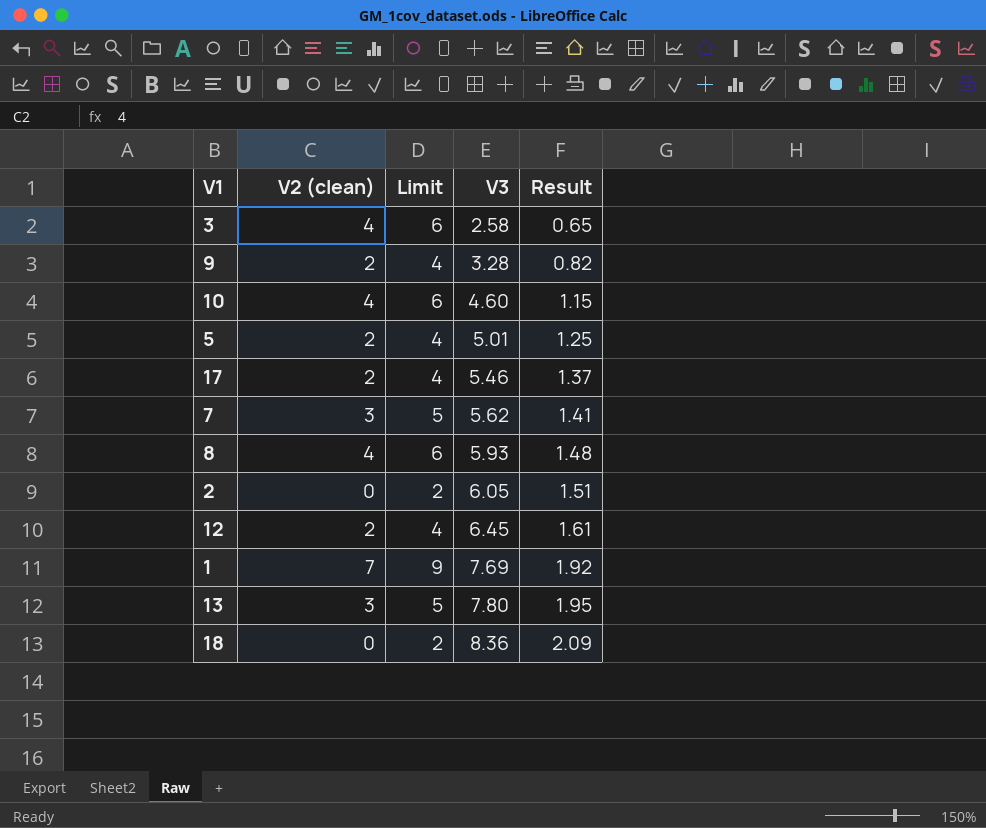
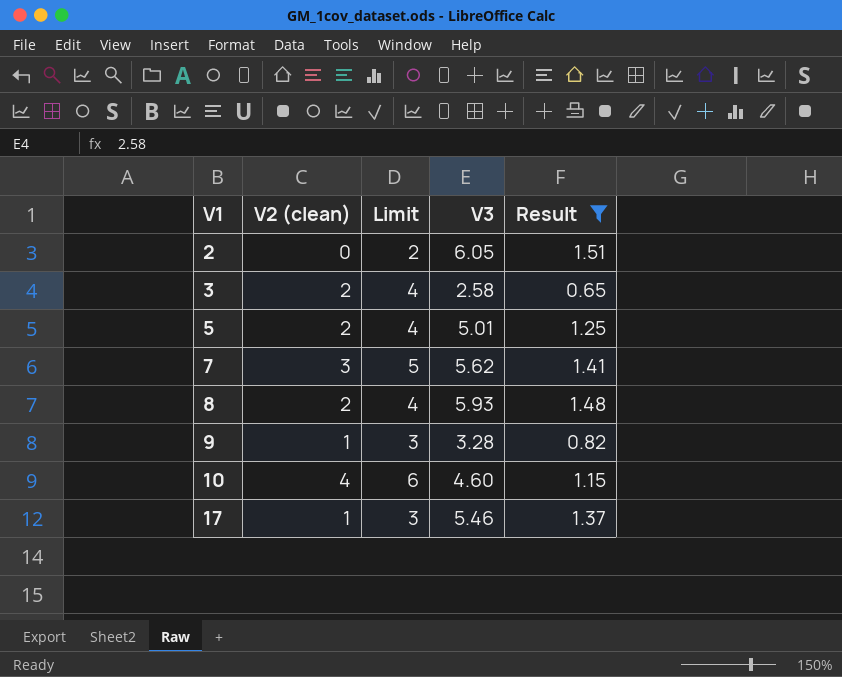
filter: none -> Result <= 1.51
row order: V3 ascending -> V1 ascending
3 | V2 (clean): 4 -> 2
3 | Limit: 6 -> 4
8 | V2 (clean): 4 -> 2
8 | Limit: 6 -> 4
9 | V2 (clean): 2 -> 1
9 | Limit: 4 -> 3
17 | V2 (clean): 2 -> 1
17 | Limit: 4 -> 3

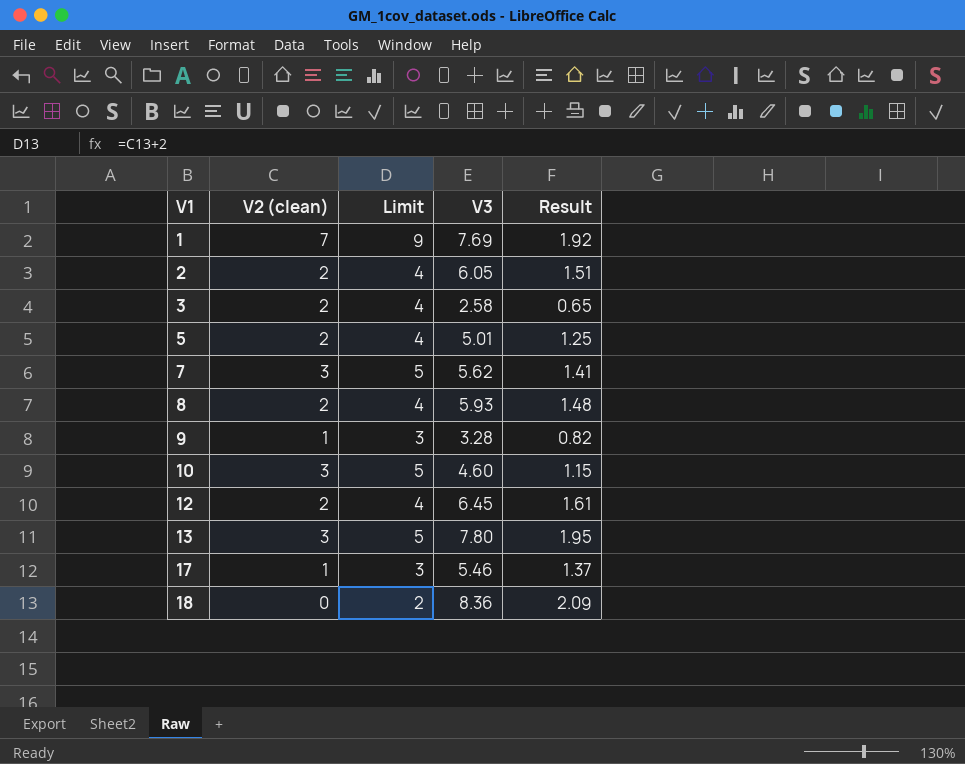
filter: Result <= 1.51 -> none
2 | V2 (clean): 0 -> 2
2 | Limit: 2 -> 4
10 | V2 (clean): 4 -> 3
10 | Limit: 6 -> 5

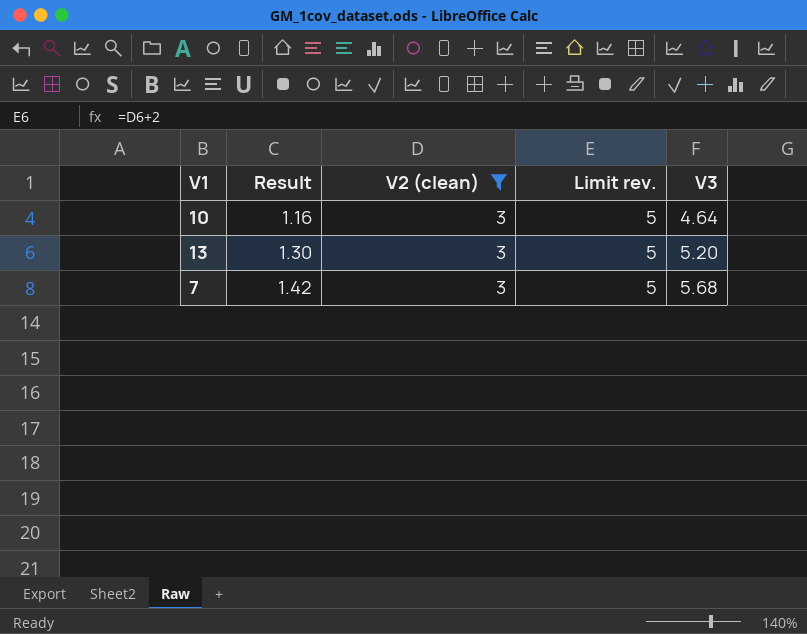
filter: none -> V2 (clean) = 3
row order: V1 ascending -> Result ascending
column Result | position: 5 -> 2
column name: Limit -> Limit rev.
10 | Result: 1.15 -> 1.16
10 | V3: 4.60 -> 4.64
13 | Result: 1.95 -> 1.30
13 | V3: 7.80 -> 5.20
7 | Result: 1.41 -> 1.42
7 | V3: 5.62 -> 5.68

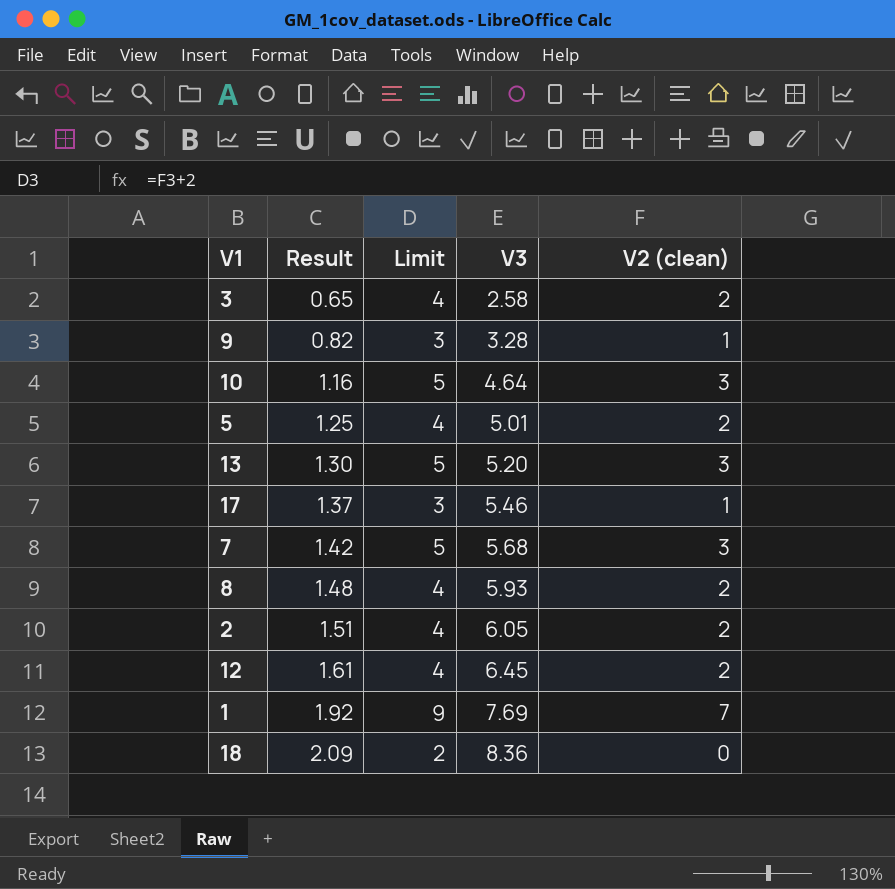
filter: V2 (clean) = 3 -> none
column name: Limit rev. -> Limit
column V2 (clean) | position: 3 -> 5

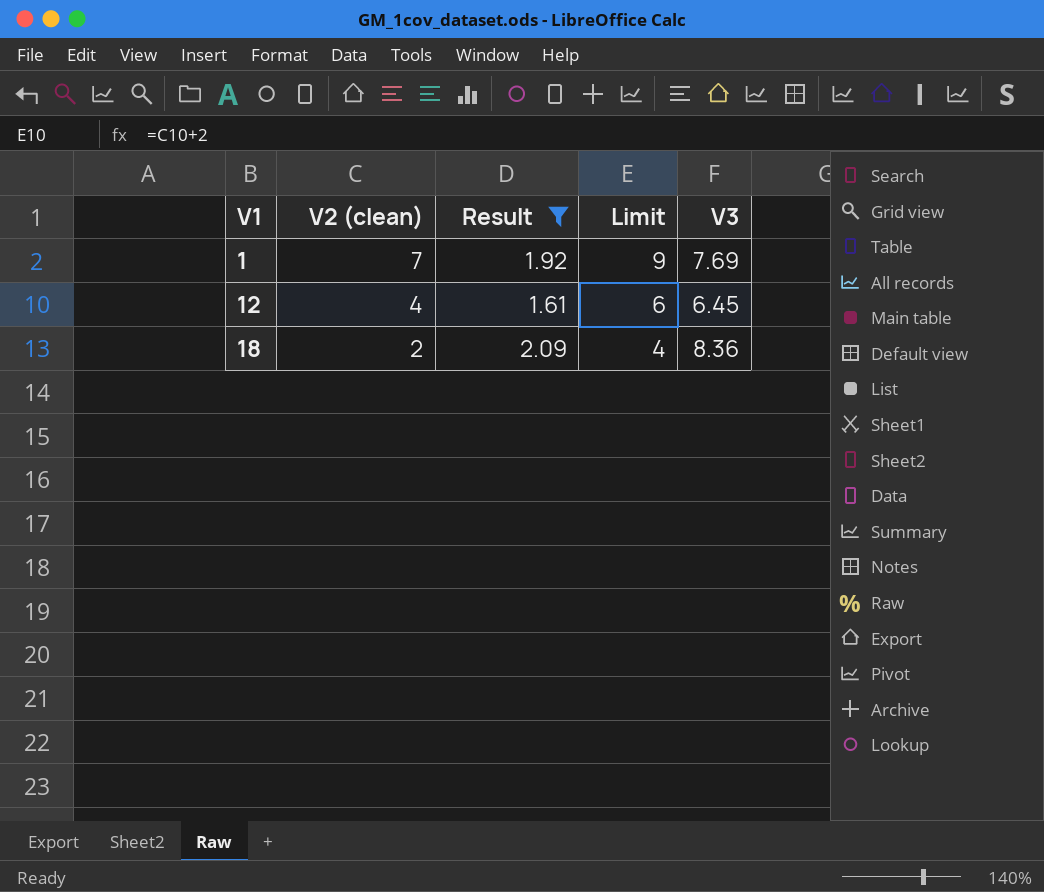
filter: none -> Result >= 1.61
row order: Result ascending -> V1 ascending
column V2 (clean) | position: 5 -> 2
12 | V2 (clean): 2 -> 4
12 | Limit: 4 -> 6
18 | V2 (clean): 0 -> 2
18 | Limit: 2 -> 4

